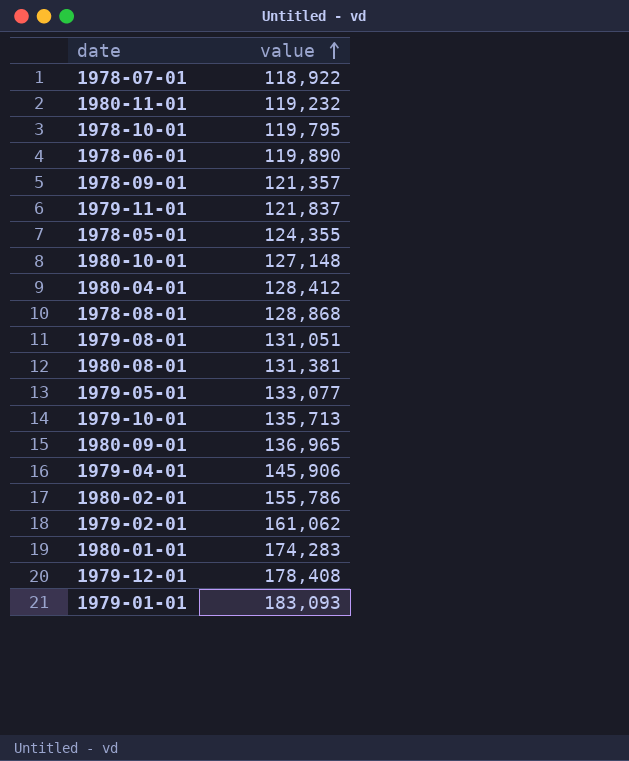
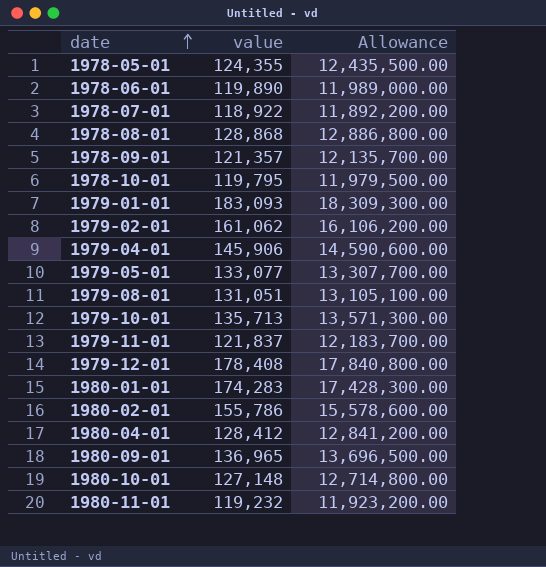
row order: value ascending -> date ascending
column Allowance | formula: none -> [value] * 100
row 1980-08-01: 131,381 -> none

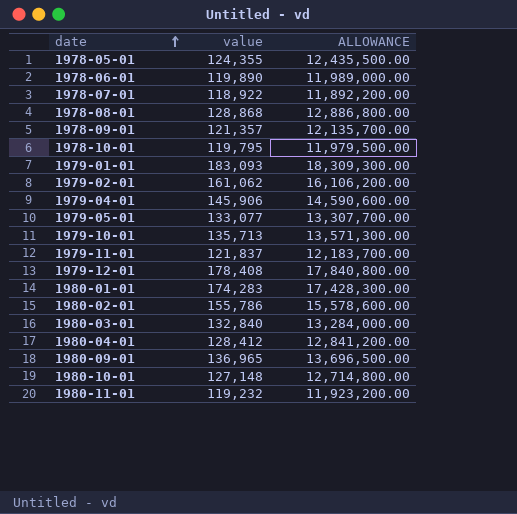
column name: Allowance -> ALLOWANCE
row 1979-08-01: 131,051 | 13,105,100.00 -> none
row 1980-03-01: none -> 132,840 | 13,284,000.00

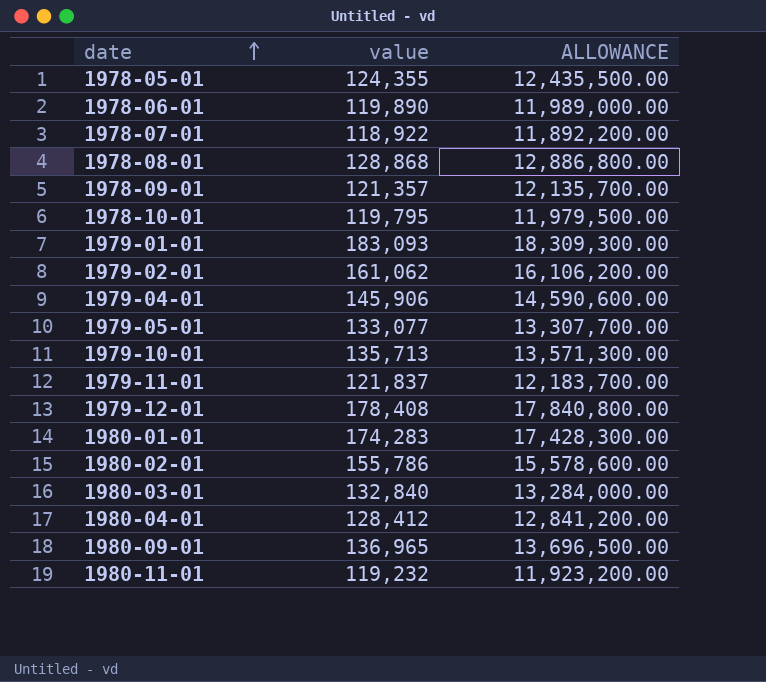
row 1980-10-01: 127,148 | 12,714,800.00 -> none

